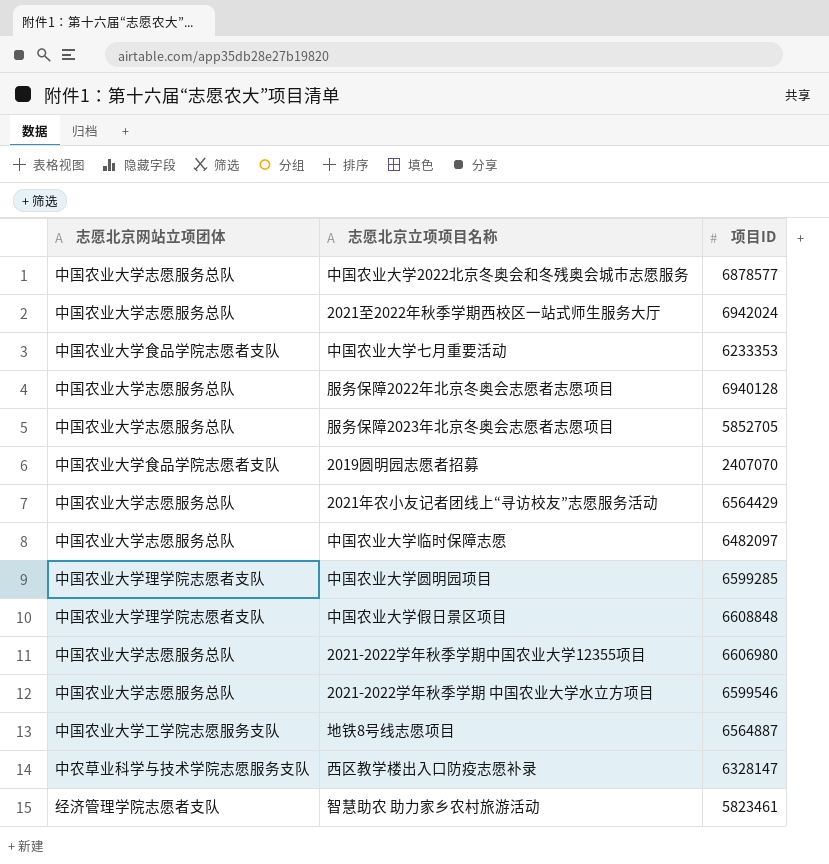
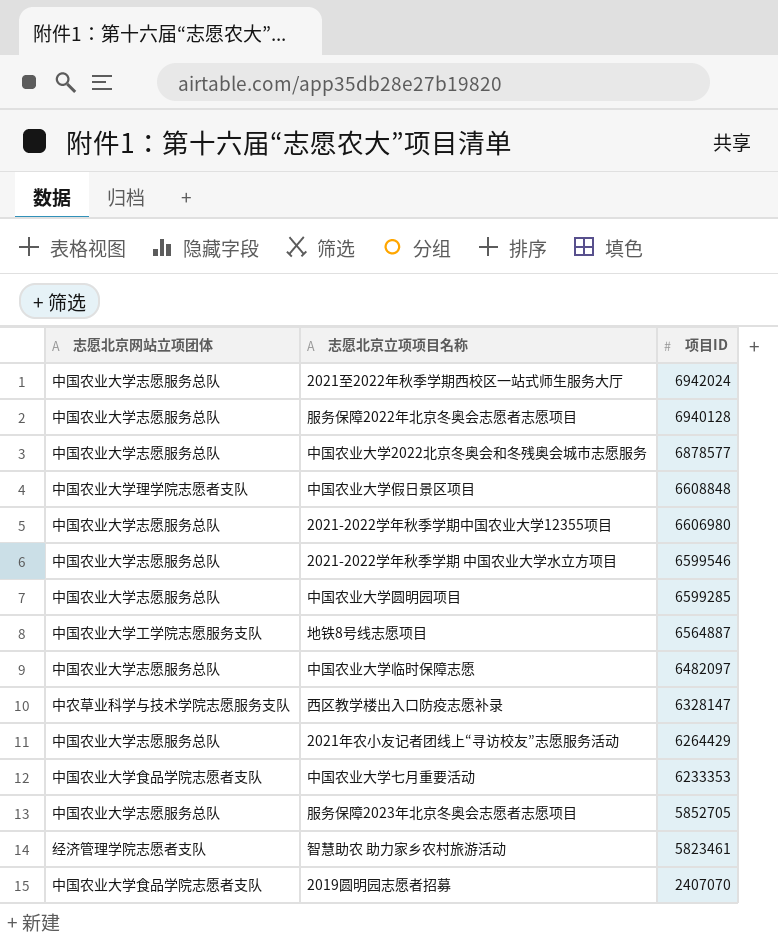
row order: none -> 项目ID descending
中国农业大学圆明园项目 | 志愿北京网站立项团体: 中国农业大学理学院志愿者支队 -> 中国农业大学志愿服务总队
2021年农小友记者团线上“寻访校友”志愿服务活动 | 项目ID: 6564429 -> 6264429

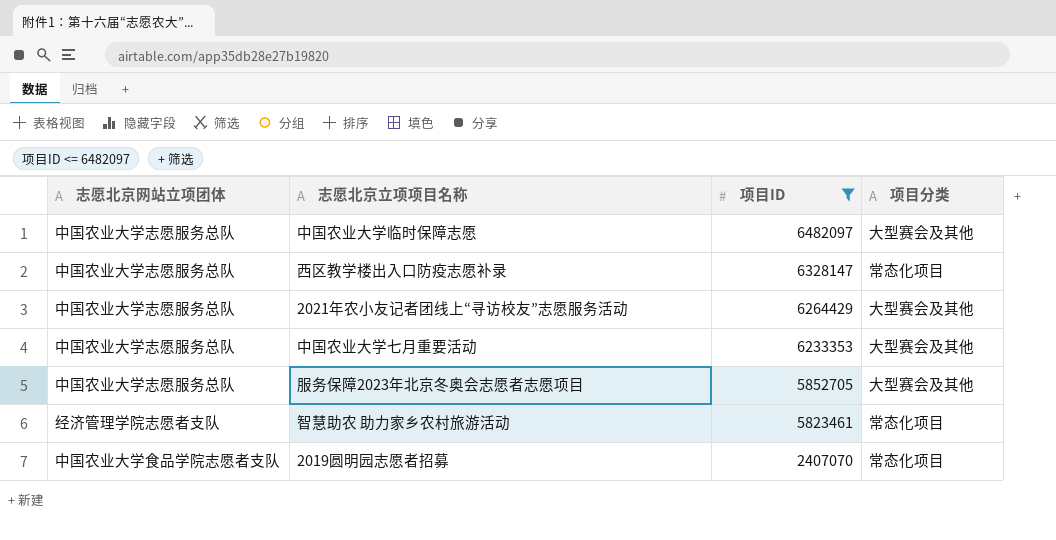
filter: none -> 项目ID <= 6482097
column 项目分类 | position: none -> 4
西区教学楼出入口防疫志愿补录 | 志愿北京网站立项团体: 中农草业科学与技术学院志愿服务支队 -> 中国农业大学志愿服务总队
中国农业大学七月重要活动 | 志愿北京网站立项团体: 中国农业大学食品学院志愿者支队 -> 中国农业大学志愿服务总队

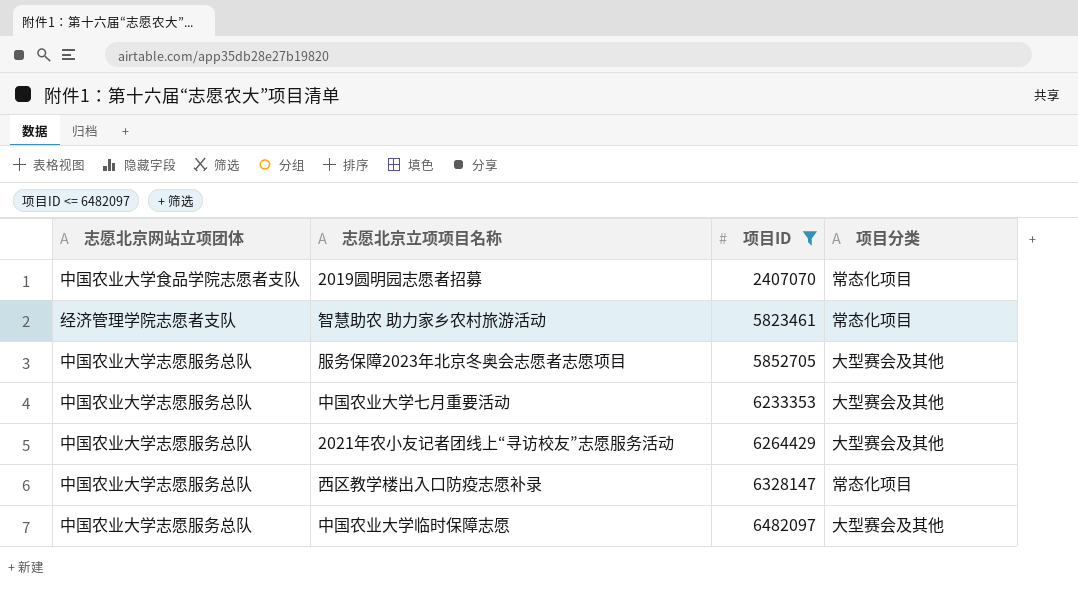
row order: 项目ID descending -> 项目ID ascending

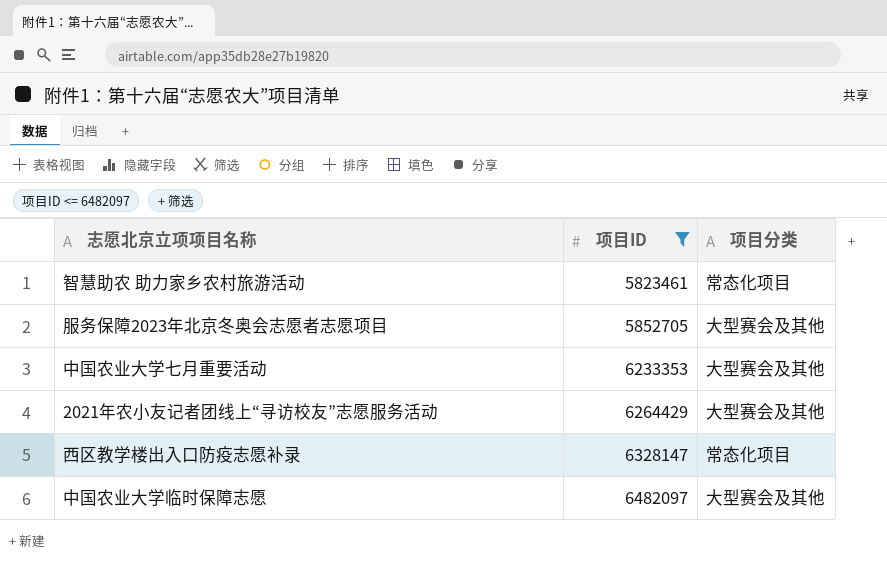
column 志愿北京网站立项团体 | position: 1 -> none
row 2019圆明园志愿者招募: 中国农业大学食品学院志愿者支队 | 2407070 | 常态化项目 -> none

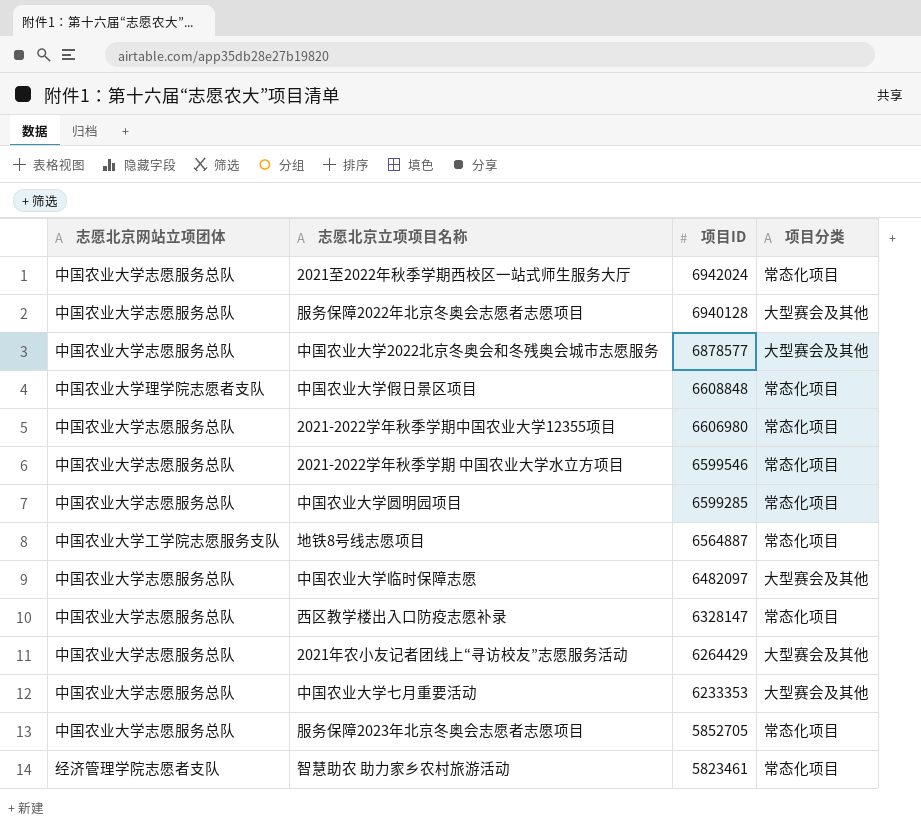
filter: 项目ID <= 6482097 -> none
row order: 项目ID ascending -> 项目ID descending
column 志愿北京网站立项团体 | position: none -> 1
服务保障2023年北京冬奥会志愿者志愿项目 | 项目分类: 大型赛会及其他 -> 常态化项目

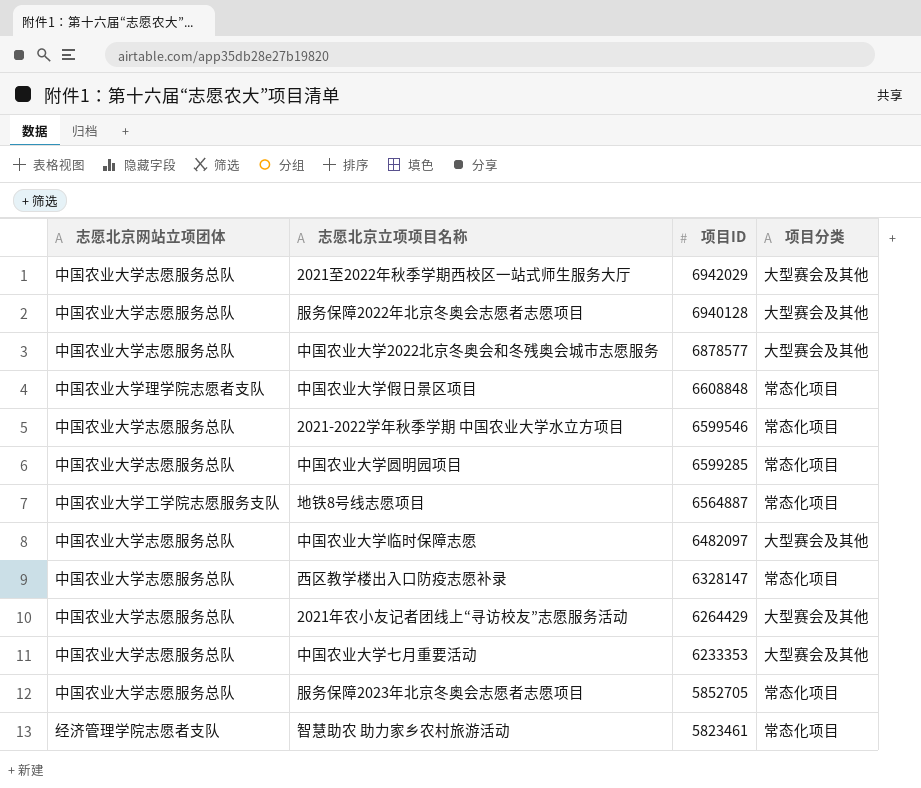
row 2021-2022学年秋季学期中国农业大学12355项目: 中国农业大学志愿服务总队 | 6606980 | 常态化项目 -> none
2021至2022年秋季学期西校区一站式师生服务大厅 | 项目ID: 6942024 -> 6942029
2021至2022年秋季学期西校区一站式师生服务大厅 | 项目分类: 常态化项目 -> 大型赛会及其他

